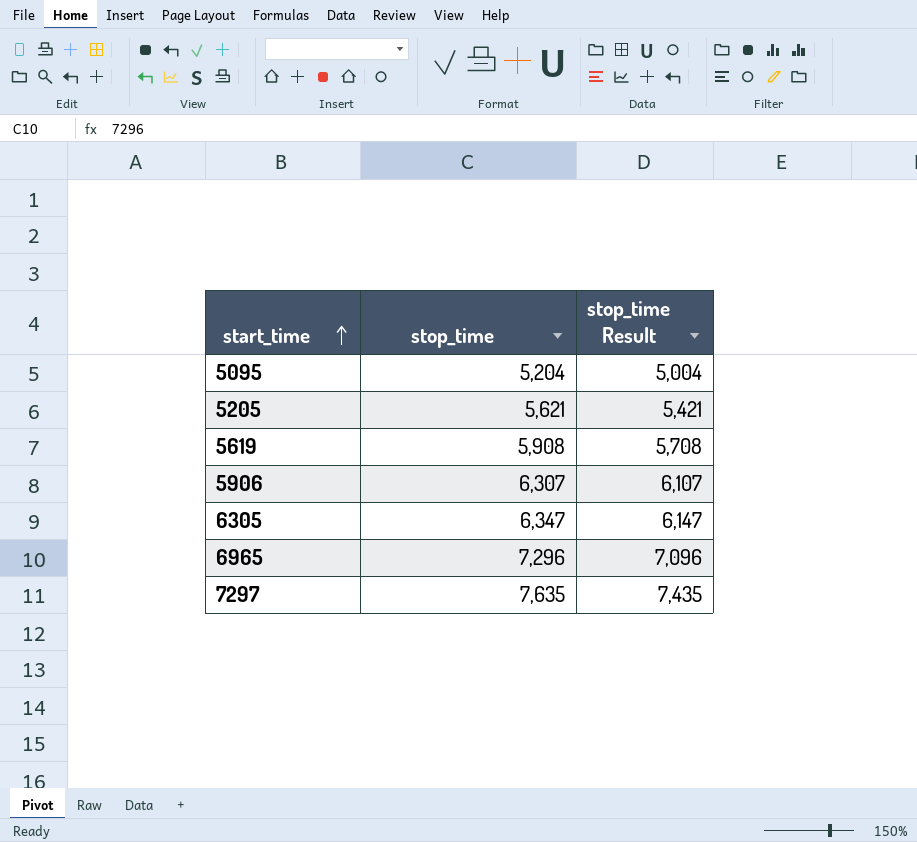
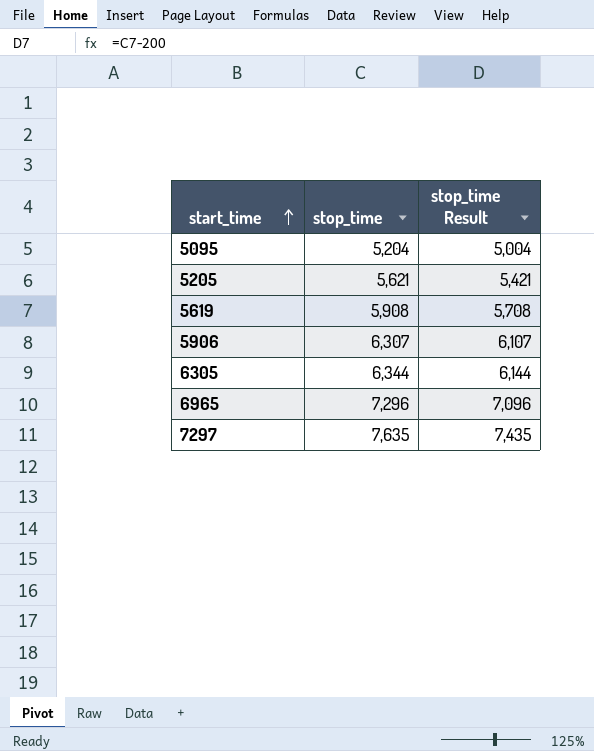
6305 | stop_time: 6,347 -> 6,344
6305 | stop_time Result: 6,147 -> 6,144

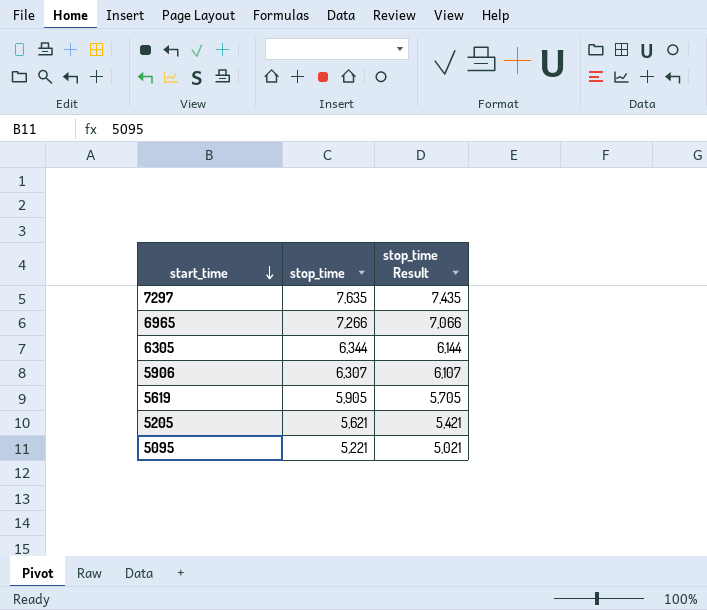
row order: start_time ascending -> start_time descending
6965 | stop_time: 7,296 -> 7,266
6965 | stop_time Result: 7,096 -> 7,066
5619 | stop_time: 5,908 -> 5,905
5619 | stop_time Result: 5,708 -> 5,705
5095 | stop_time: 5,204 -> 5,221
5095 | stop_time Result: 5,004 -> 5,021

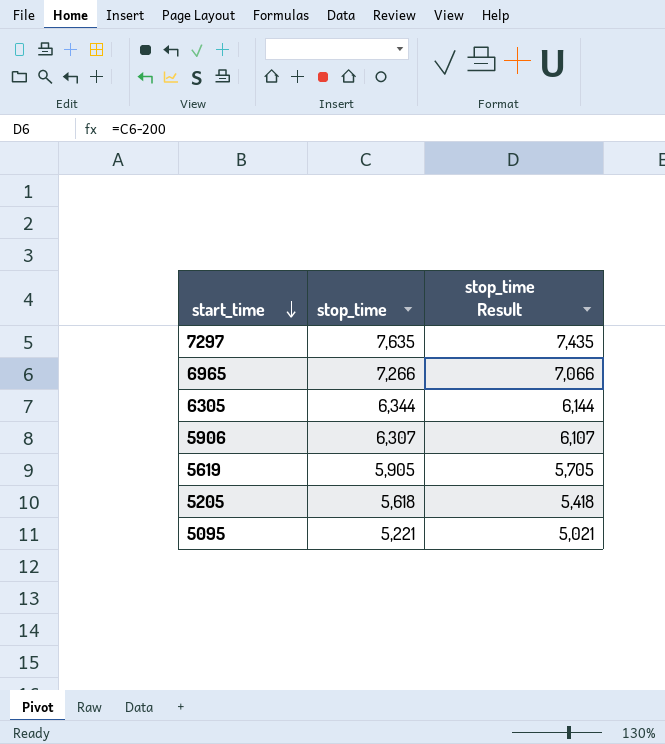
5205 | stop_time: 5,621 -> 5,618
5205 | stop_time Result: 5,421 -> 5,418

